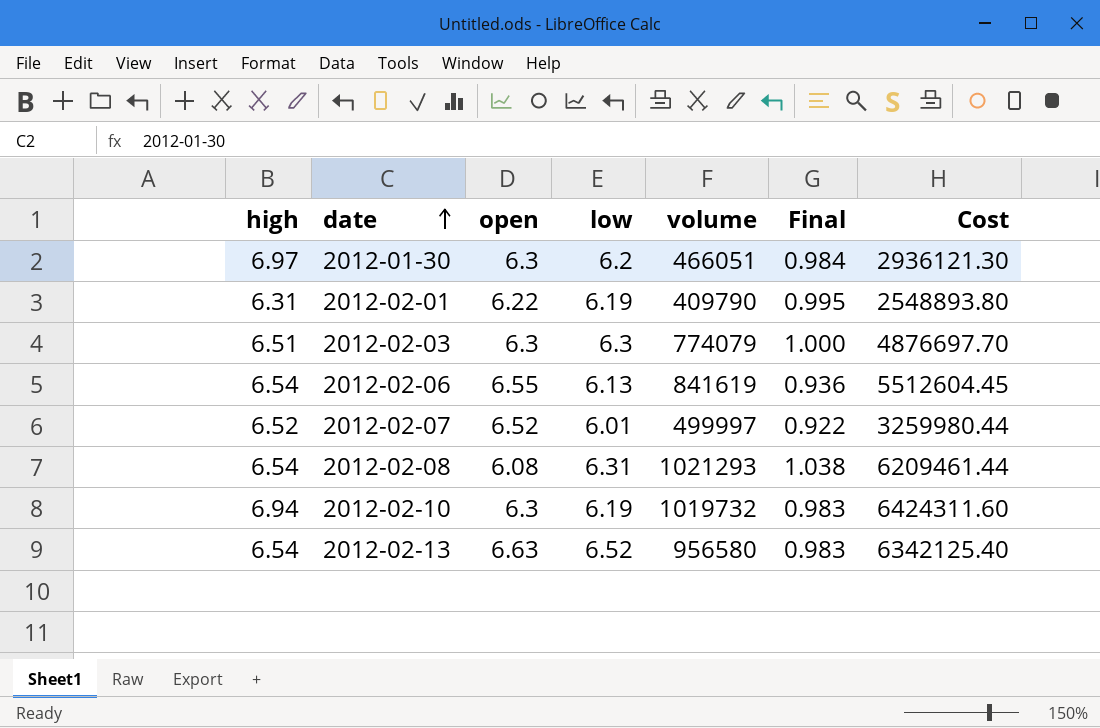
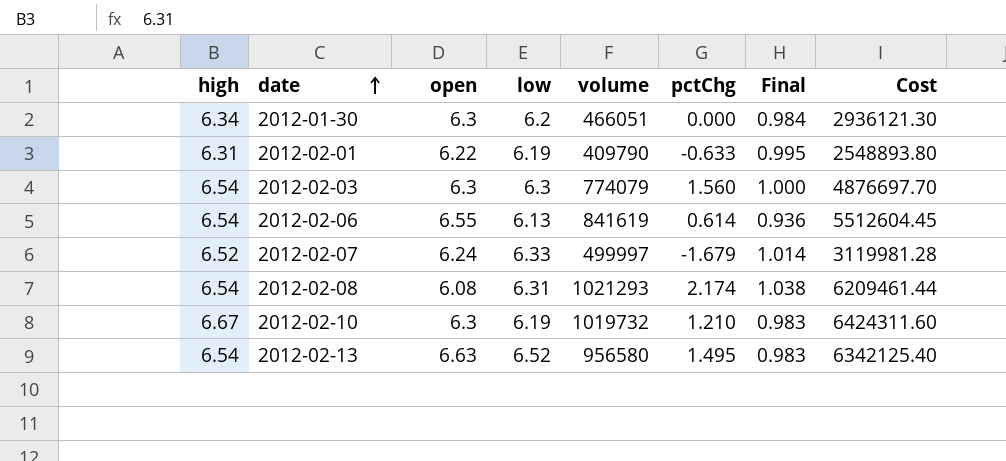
column pctChg | position: none -> 6
2012-01-30 | high: 6.97 -> 6.34
2012-02-03 | high: 6.51 -> 6.54
2012-02-07 | open: 6.52 -> 6.24
2012-02-07 | low: 6.01 -> 6.33
2012-02-07 | Final: 0.922 -> 1.014
2012-02-07 | Cost: 3259980.44 -> 3119981.28
2012-02-10 | high: 6.94 -> 6.67

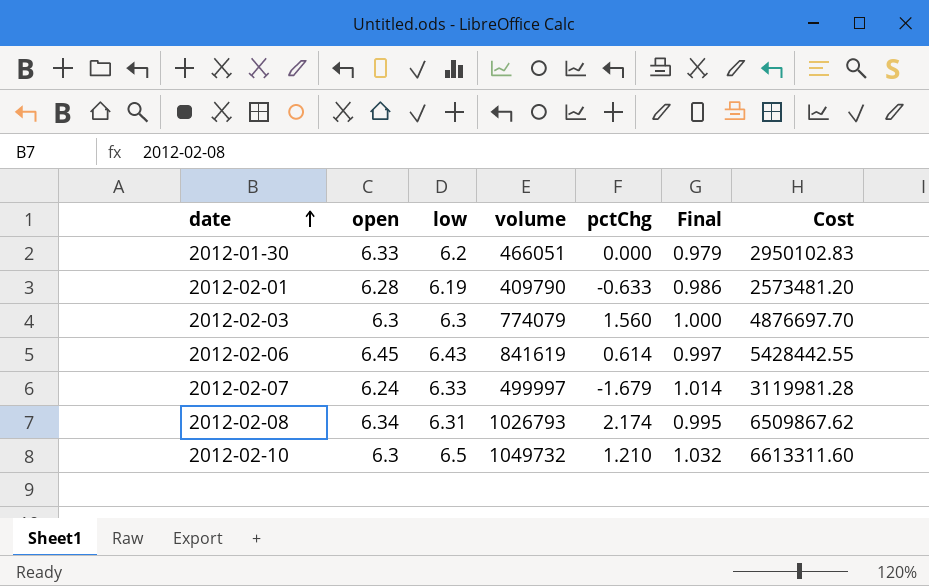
column high | position: 1 -> none
row 2012-02-13: 6.54 | 6.63 | 6.52 | 956580 | 1.495 | 0.983 | 6342125.40 -> none
2012-01-30 | open: 6.3 -> 6.33
2012-01-30 | Final: 0.984 -> 0.979
2012-01-30 | Cost: 2936121.30 -> 2950102.83
2012-02-01 | open: 6.22 -> 6.28
2012-02-01 | Final: 0.995 -> 0.986
2012-02-01 | Cost: 2548893.80 -> 2573481.20
2012-02-06 | open: 6.55 -> 6.45
2012-02-06 | low: 6.13 -> 6.43
2012-02-06 | Final: 0.936 -> 0.997
2012-02-06 | Cost: 5512604.45 -> 5428442.55
2012-02-08 | open: 6.08 -> 6.34
2012-02-08 | volume: 1021293 -> 1026793
2012-02-08 | Final: 1.038 -> 0.995
2012-02-08 | Cost: 6209461.44 -> 6509867.62
2012-02-10 | low: 6.19 -> 6.5
2012-02-10 | volume: 1019732 -> 1049732
2012-02-10 | Final: 0.983 -> 1.032
2012-02-10 | Cost: 6424311.60 -> 6613311.60

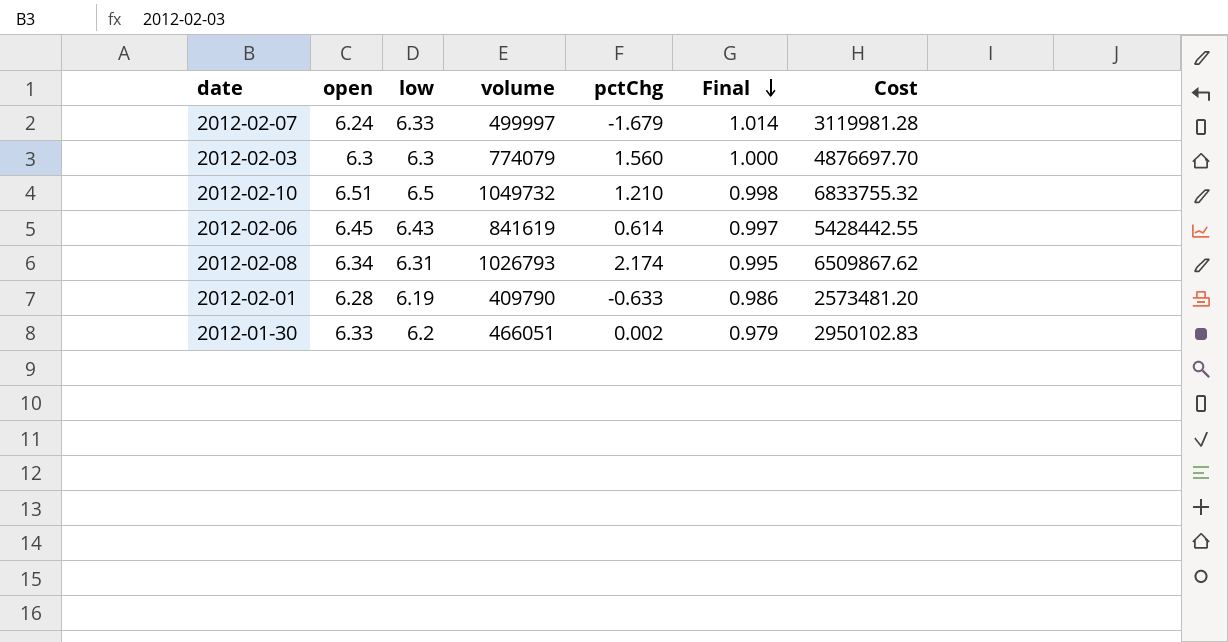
row order: date ascending -> Final descending
2012-02-10 | open: 6.3 -> 6.51
2012-02-10 | Final: 1.032 -> 0.998
2012-02-10 | Cost: 6613311.60 -> 6833755.32
2012-01-30 | pctChg: 0.000 -> 0.002

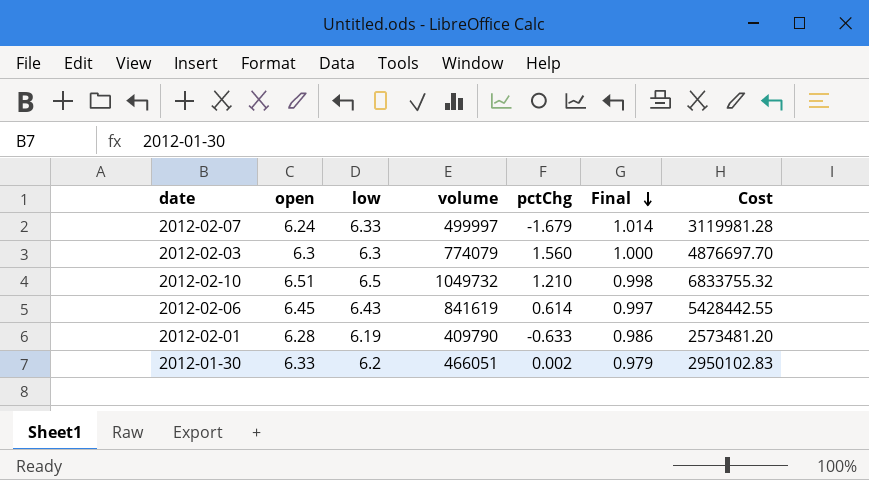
row 2012-02-08: 6.34 | 6.31 | 1026793 | 2.174 | 0.995 | 6509867.62 -> none

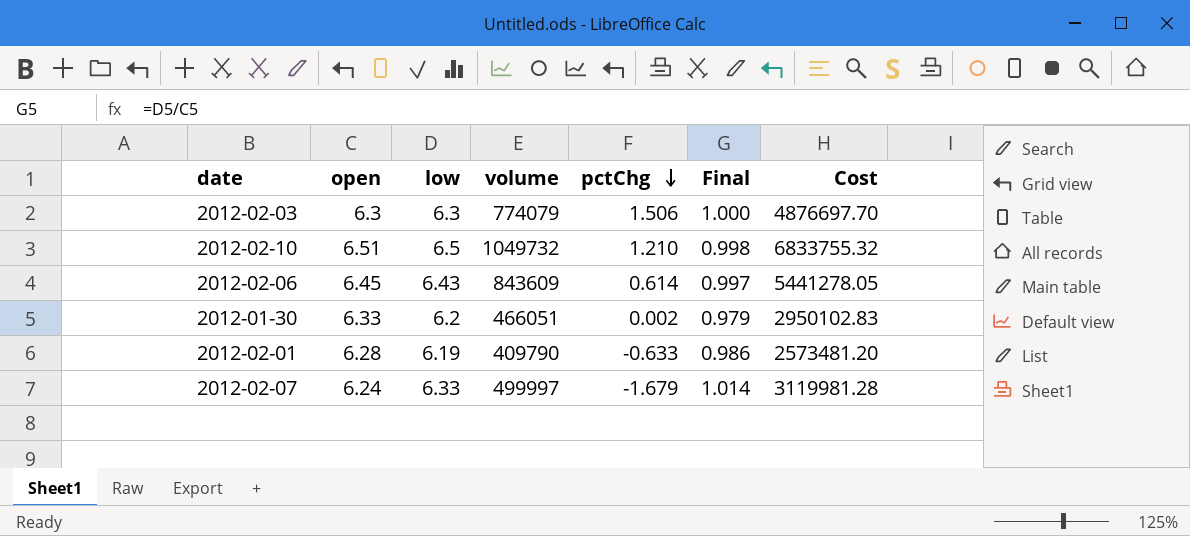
row order: Final descending -> pctChg descending
2012-02-03 | pctChg: 1.560 -> 1.506
2012-02-06 | volume: 841619 -> 843609
2012-02-06 | Cost: 5428442.55 -> 5441278.05

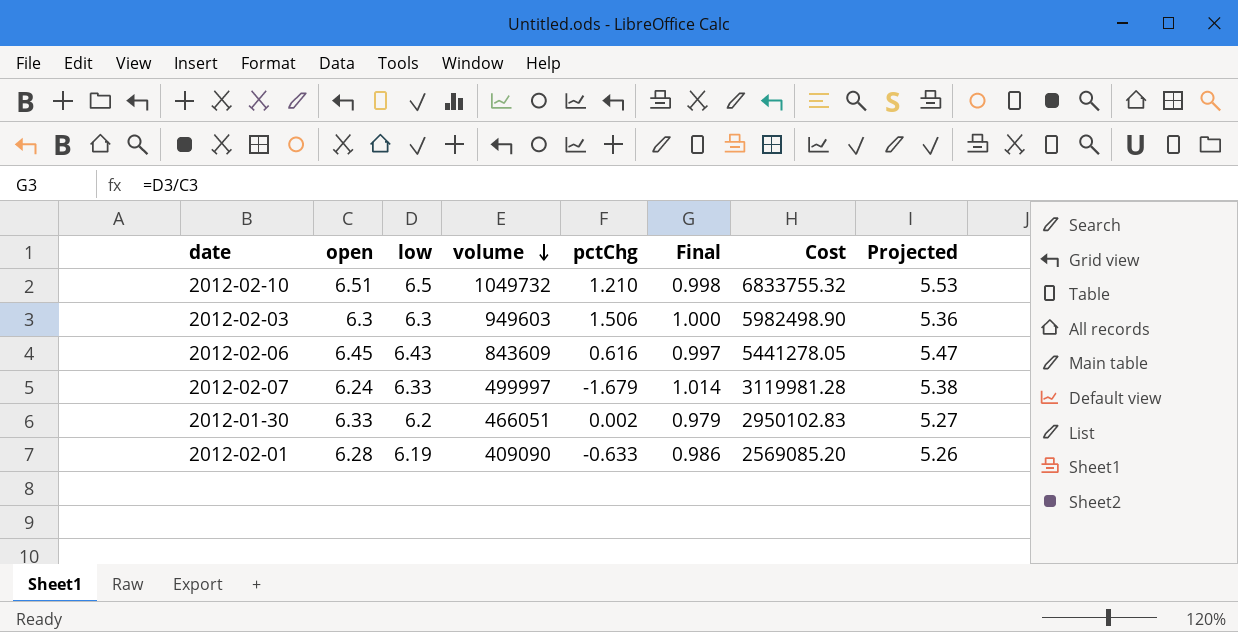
row order: pctChg descending -> volume descending
column Projected | formula: none -> [low] * 0.85
2012-02-03 | volume: 774079 -> 949603
2012-02-03 | Cost: 4876697.70 -> 5982498.90
2012-02-06 | pctChg: 0.614 -> 0.616
2012-02-01 | volume: 409790 -> 409090
2012-02-01 | Cost: 2573481.20 -> 2569085.20

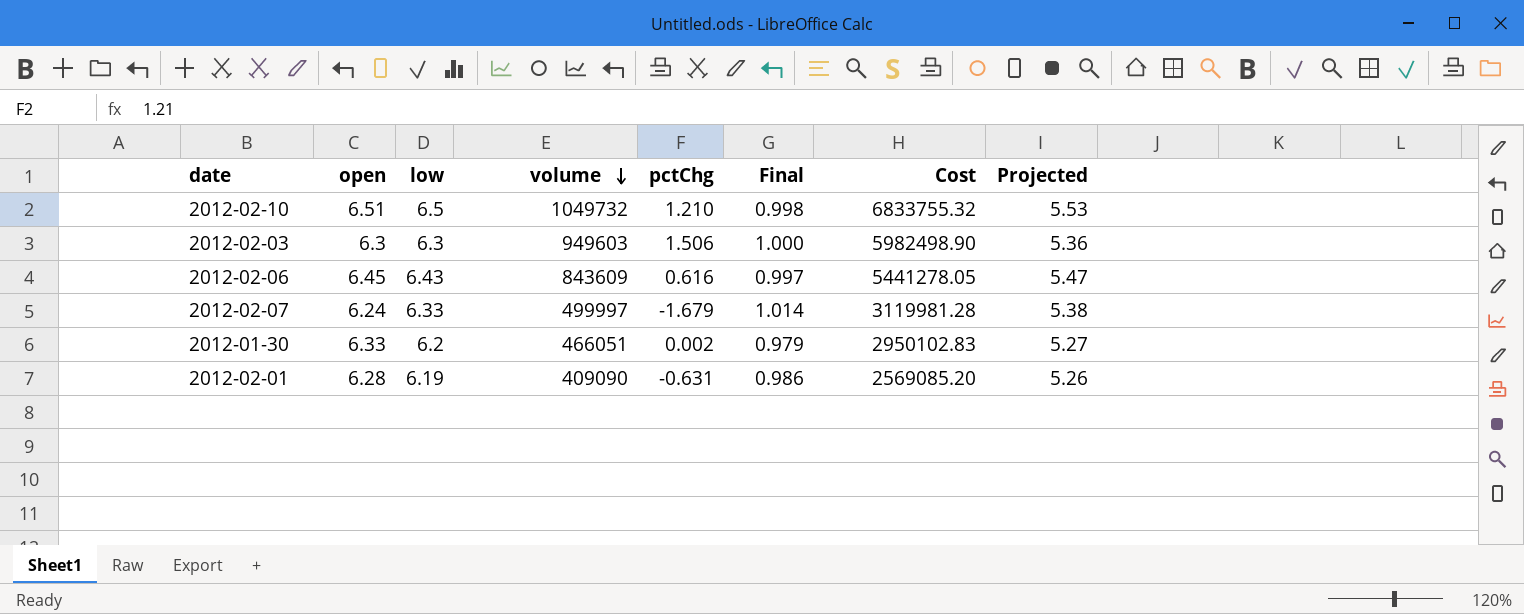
2012-02-01 | pctChg: -0.633 -> -0.631

